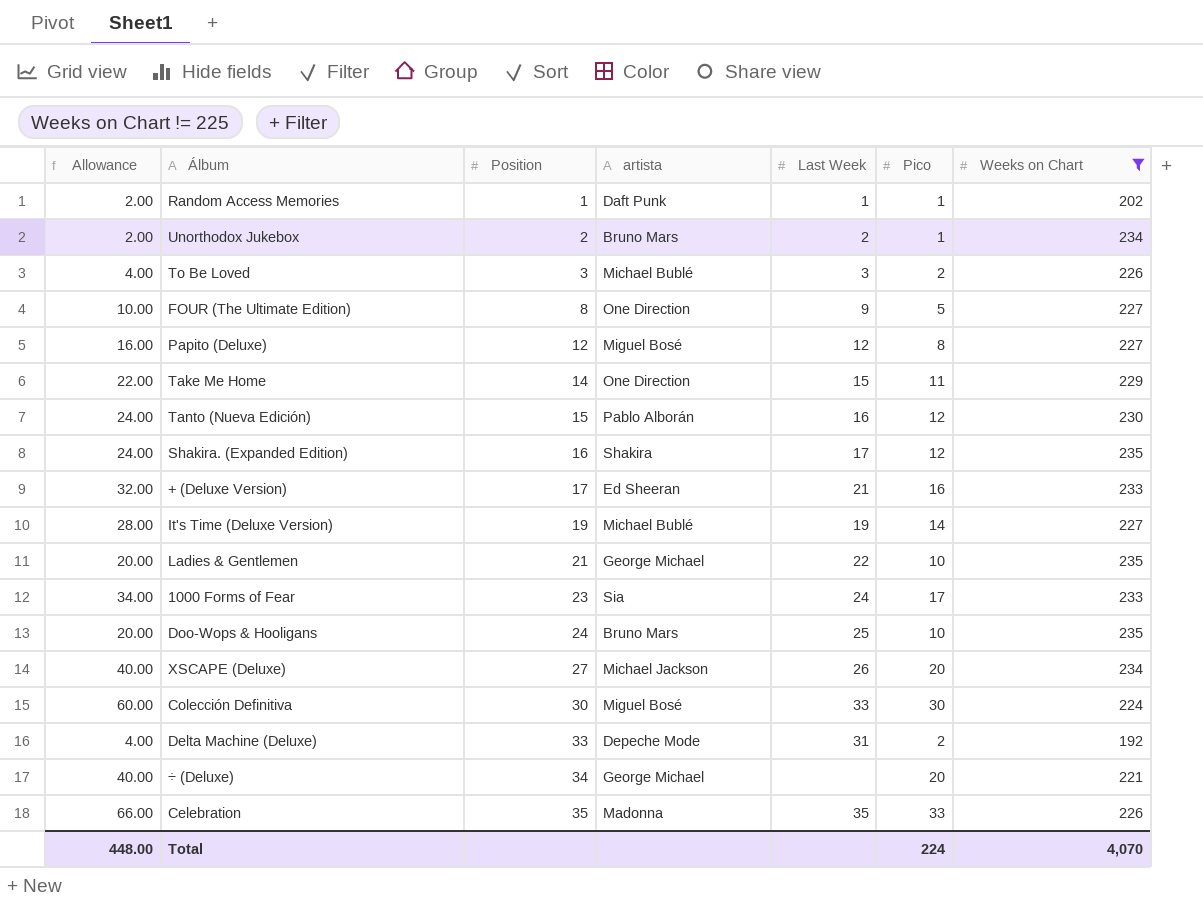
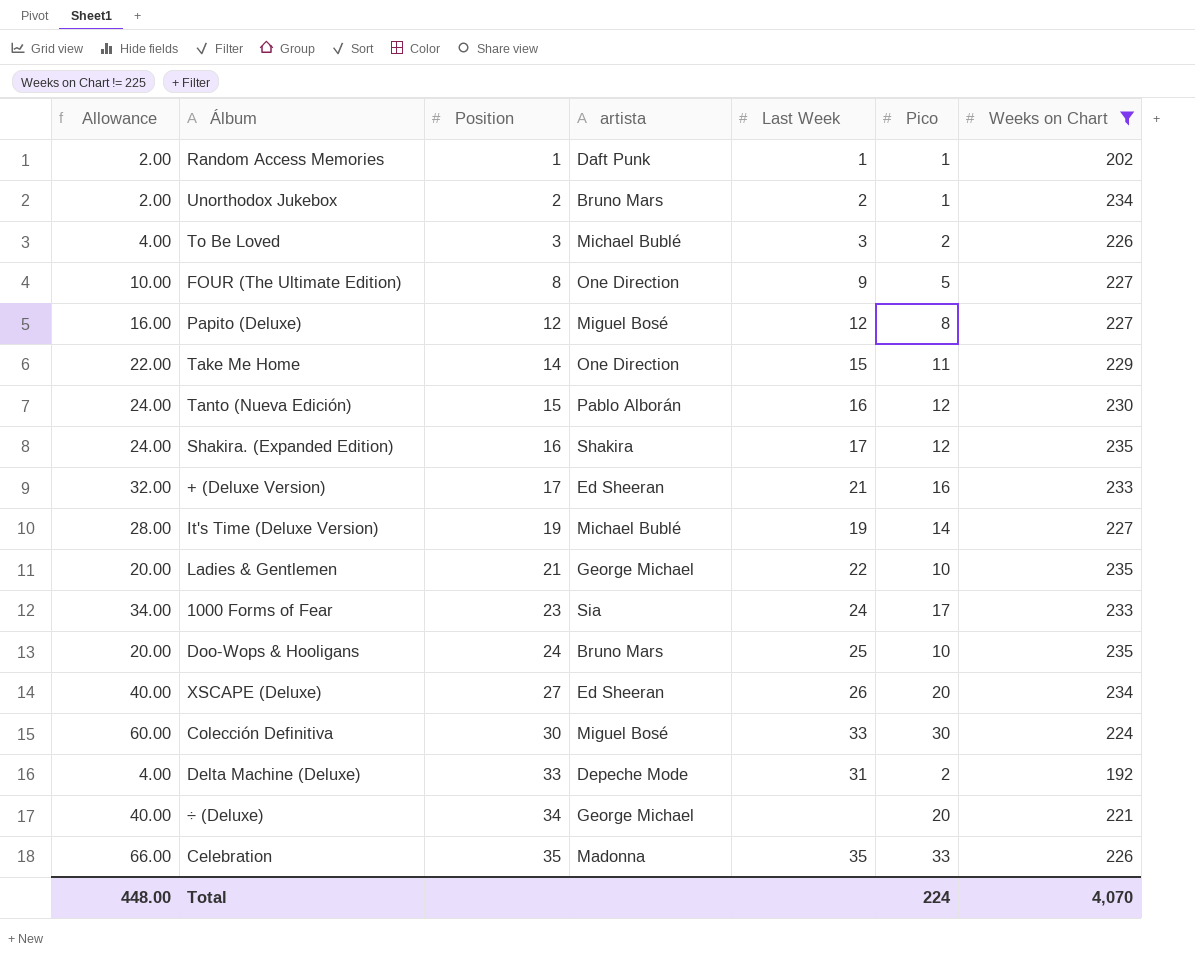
XSCAPE (Deluxe) | artista: Michael Jackson -> Ed Sheeran

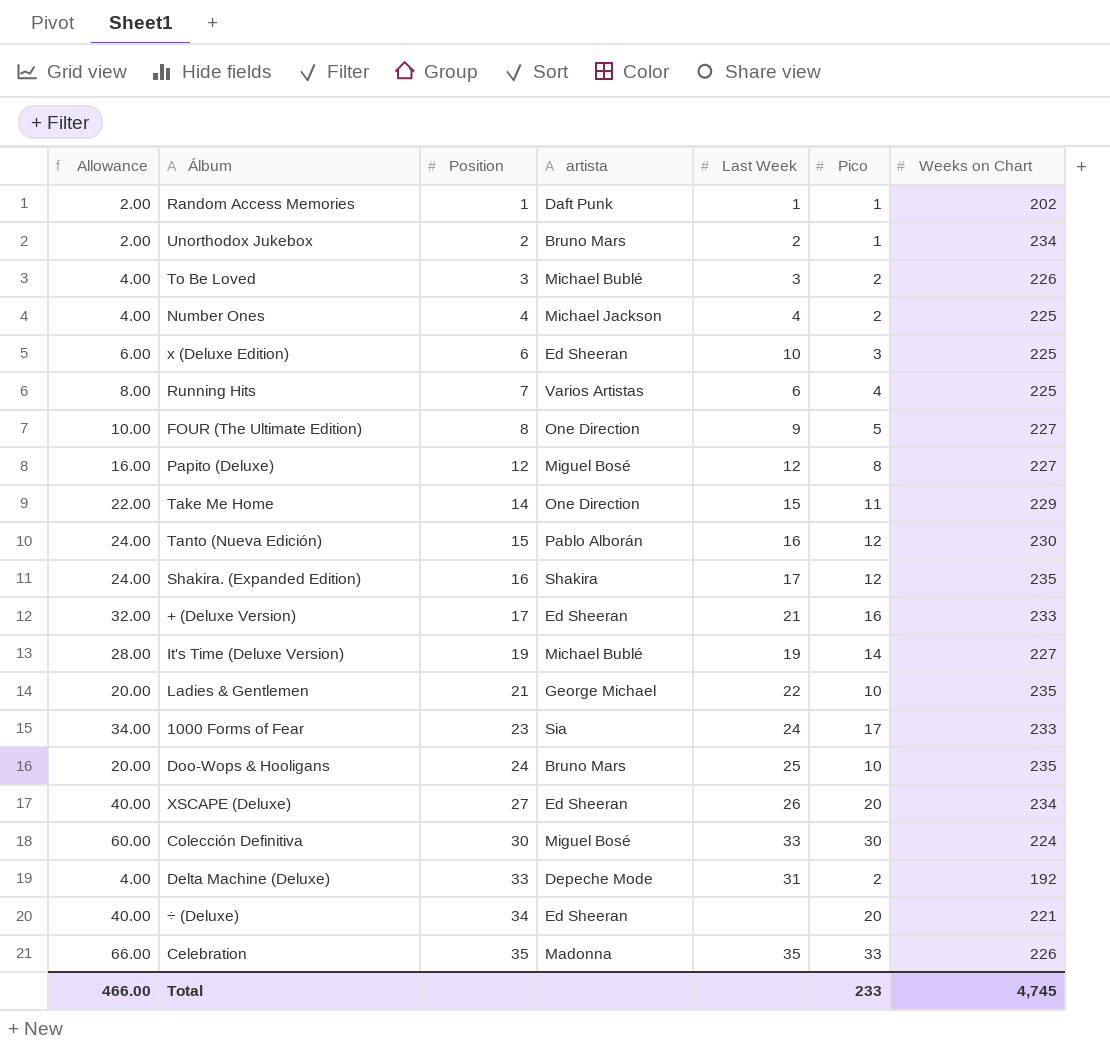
filter: Weeks on Chart != 225 -> none
÷ (Deluxe) | artista: George Michael -> Ed Sheeran
Total | Allowance: 448.00 -> 466.00
Total | Pico: 224 -> 233
Total | Weeks on Chart: 4,070 -> 4,745

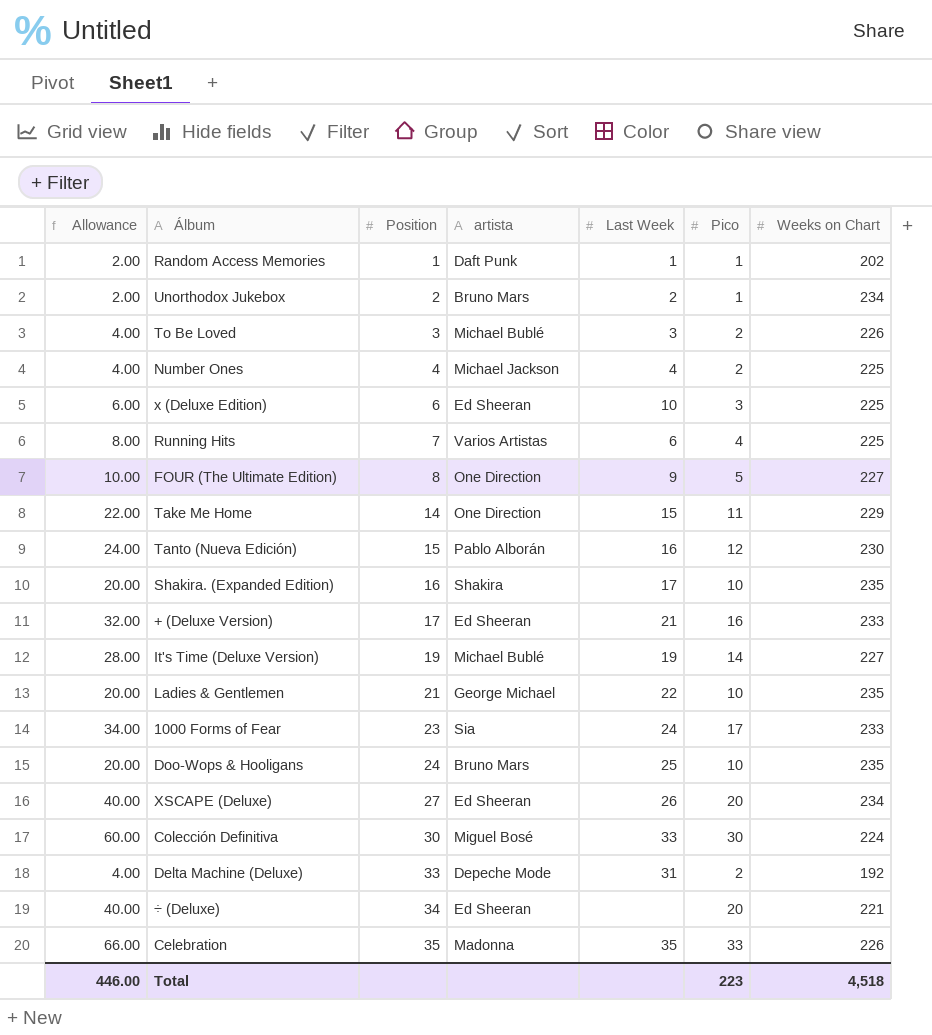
row Papito (Deluxe): 16.00 | 12 | Miguel Bosé | 12 | 8 | 227 -> none
Shakira. (Expanded Edition) | Allowance: 24.00 -> 20.00
Shakira. (Expanded Edition) | Pico: 12 -> 10
Total | Allowance: 466.00 -> 446.00
Total | Pico: 233 -> 223
Total | Weeks on Chart: 4,745 -> 4,518

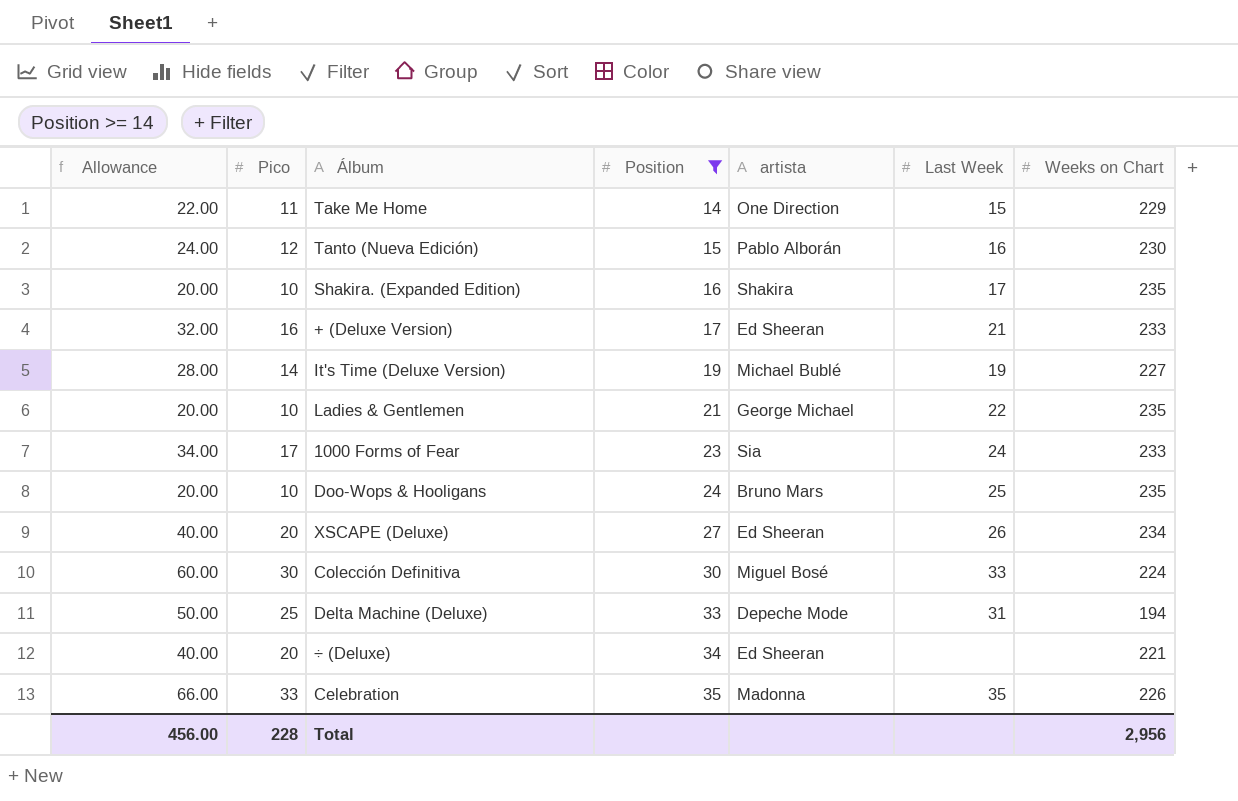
filter: none -> Position >= 14
column Pico | position: 6 -> 2
Delta Machine (Deluxe) | Allowance: 4.00 -> 50.00
Delta Machine (Deluxe) | Pico: 2 -> 25
Delta Machine (Deluxe) | Weeks on Chart: 192 -> 194
Total | Allowance: 446.00 -> 456.00
Total | Pico: 223 -> 228
Total | Weeks on Chart: 4,518 -> 2,956

